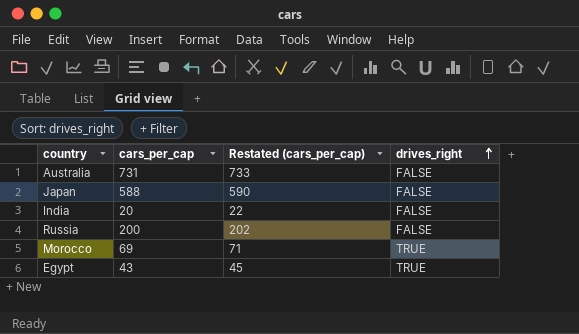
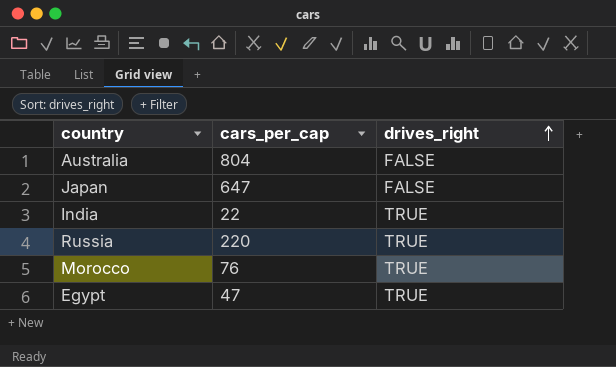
column Restated (cars_per_cap) | formula: [cars_per_cap] + 2 -> none
Australia | cars_per_cap: 731 -> 804
Japan | cars_per_cap: 588 -> 647
India | cars_per_cap: 20 -> 22
India | drives_right: FALSE -> TRUE
Russia | cars_per_cap: 200 -> 220
Russia | drives_right: FALSE -> TRUE
Morocco | cars_per_cap: 69 -> 76
Egypt | cars_per_cap: 43 -> 47

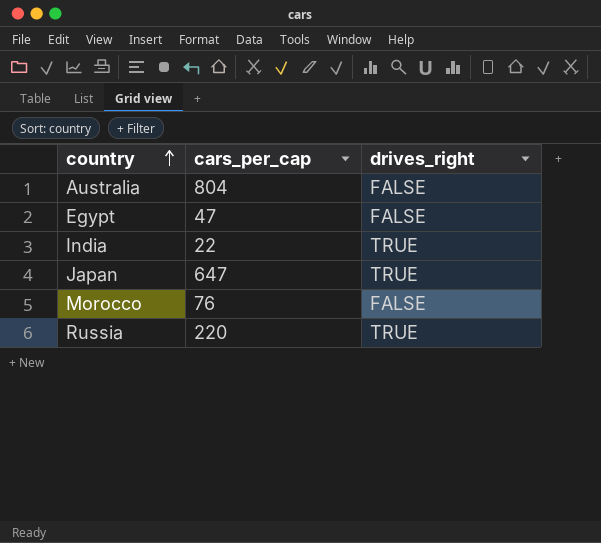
row order: drives_right ascending -> country ascending
Egypt | drives_right: TRUE -> FALSE
Japan | drives_right: FALSE -> TRUE
Morocco | drives_right: TRUE -> FALSE

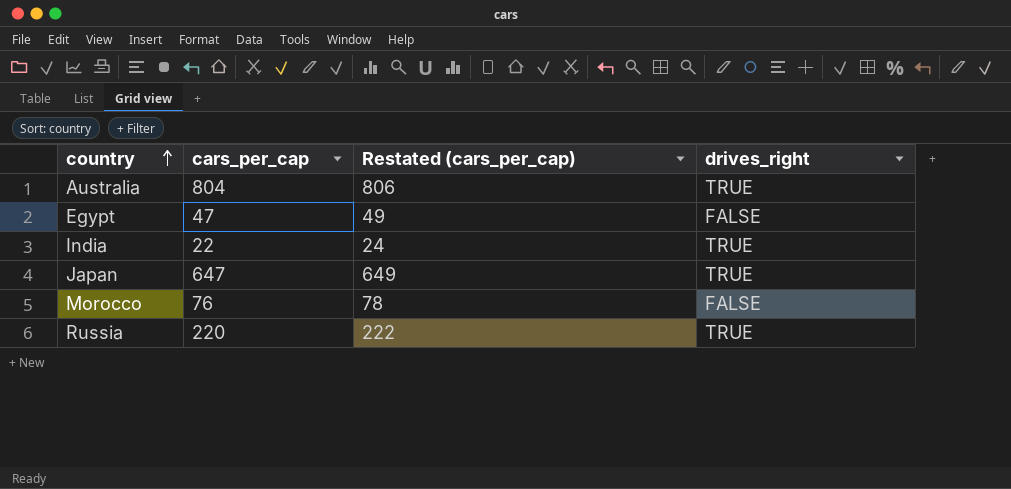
column Restated (cars_per_cap) | formula: none -> [cars_per_cap] + 2
Australia | drives_right: FALSE -> TRUE

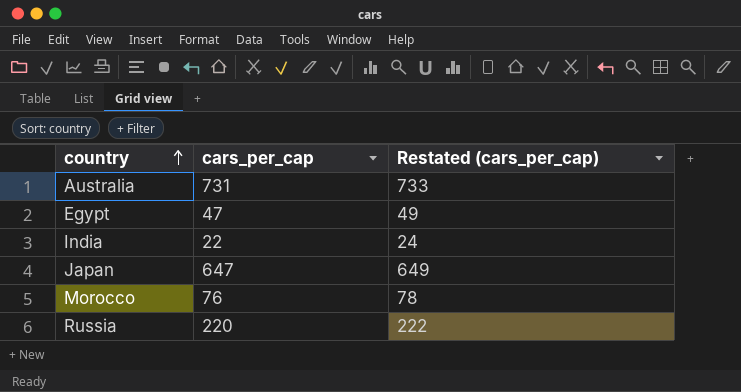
column drives_right | position: 4 -> none
Australia | cars_per_cap: 804 -> 731
Australia | Restated (cars_per_cap): 806 -> 733

